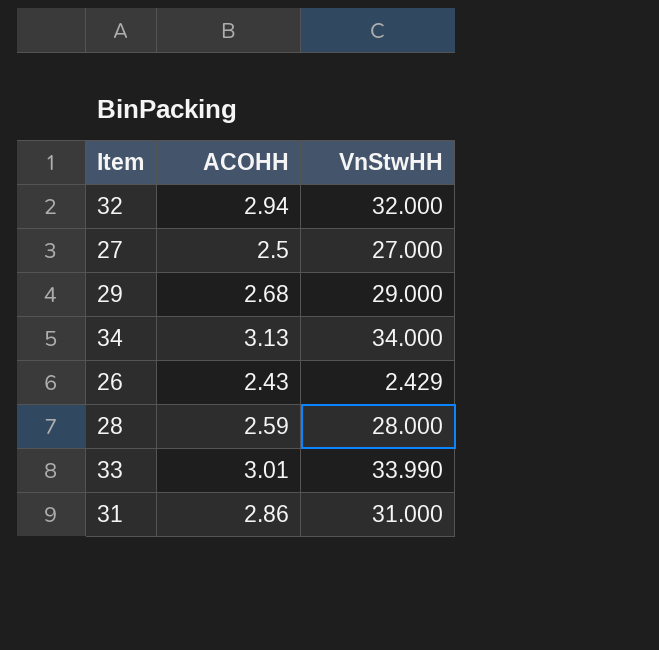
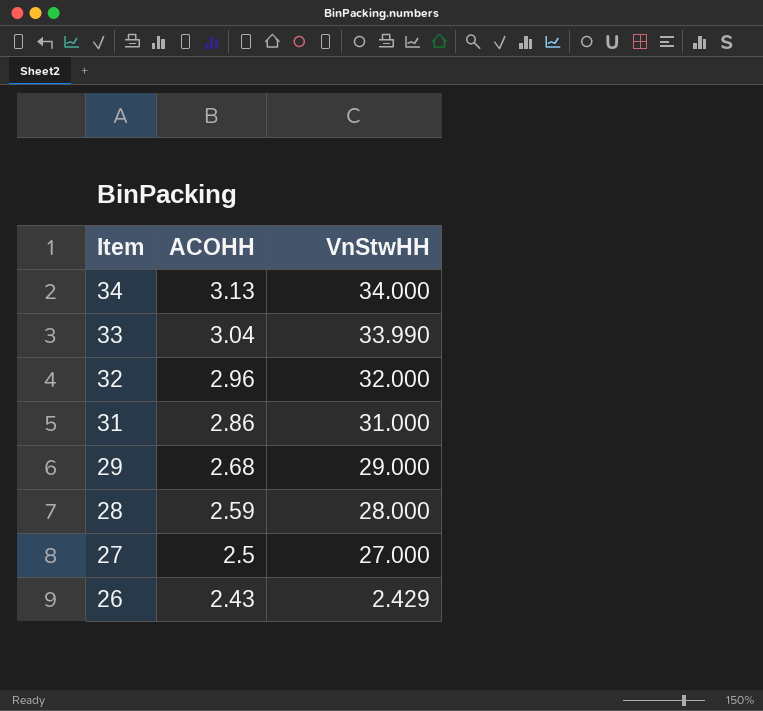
row order: none -> Item descending
33 | ACOHH: 3.01 -> 3.04
32 | ACOHH: 2.94 -> 2.96

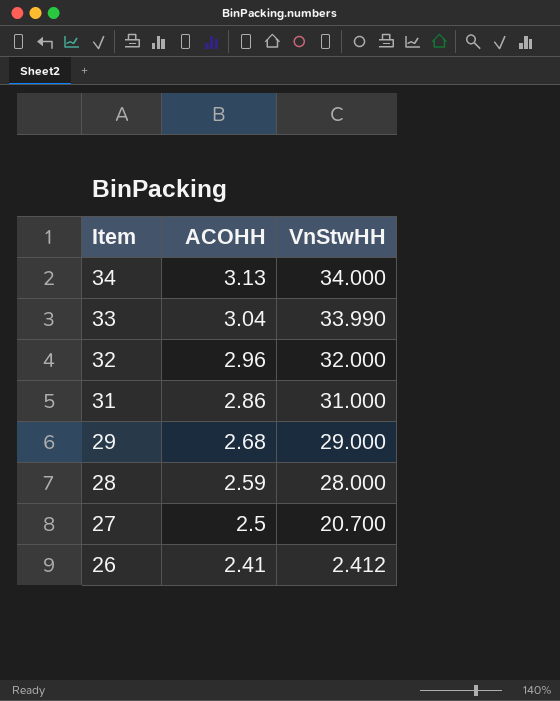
27 | VnStwHH: 27.000 -> 20.700
26 | ACOHH: 2.43 -> 2.41
26 | VnStwHH: 2.429 -> 2.412

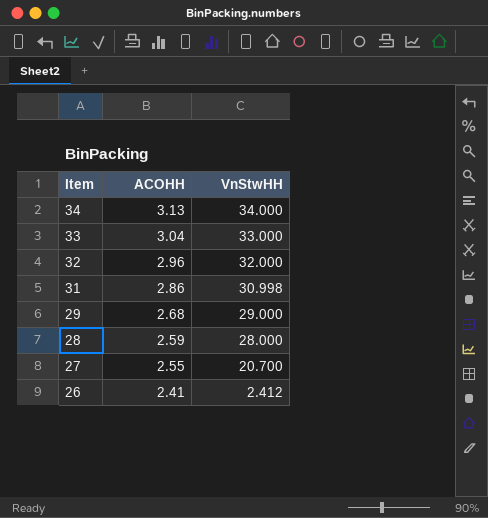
33 | VnStwHH: 33.990 -> 33.000
31 | VnStwHH: 31.000 -> 30.998
27 | ACOHH: 2.5 -> 2.55

